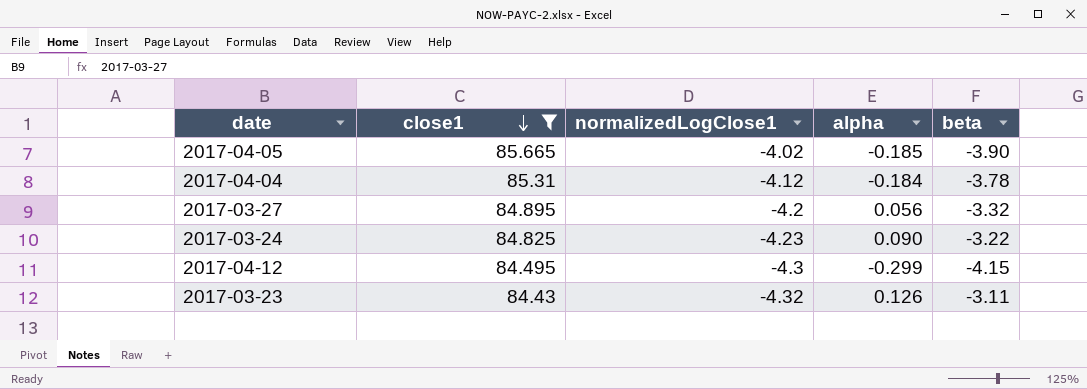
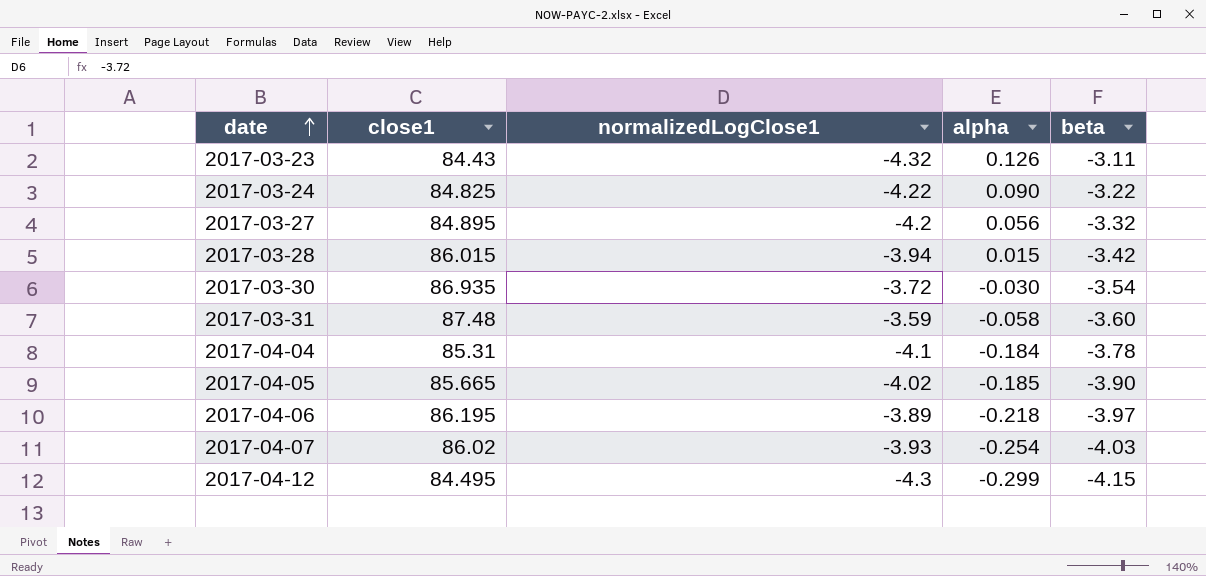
filter: close1 <= 85.665 -> none
row order: close1 descending -> date ascending
2017-03-24 | normalizedLogClose1: -4.23 -> -4.22
2017-04-04 | normalizedLogClose1: -4.12 -> -4.1

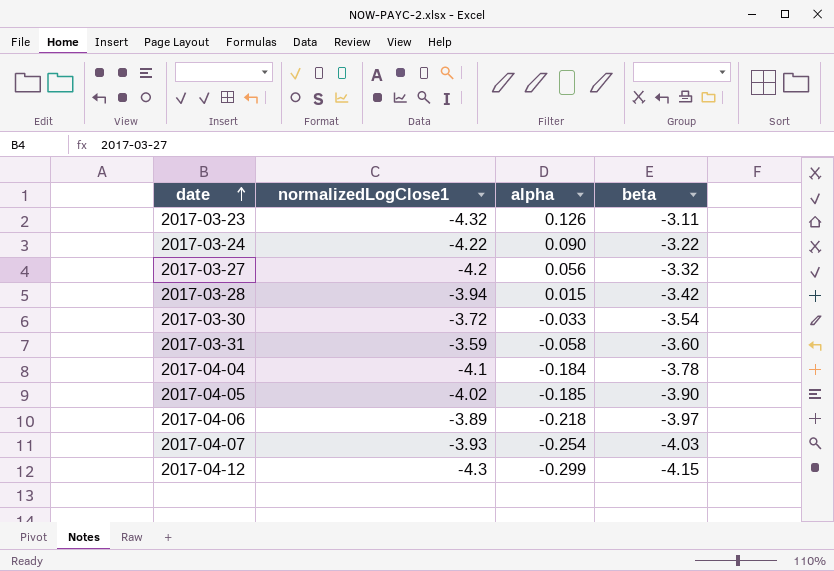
column close1 | position: 2 -> none
2017-03-30 | alpha: -0.030 -> -0.033

